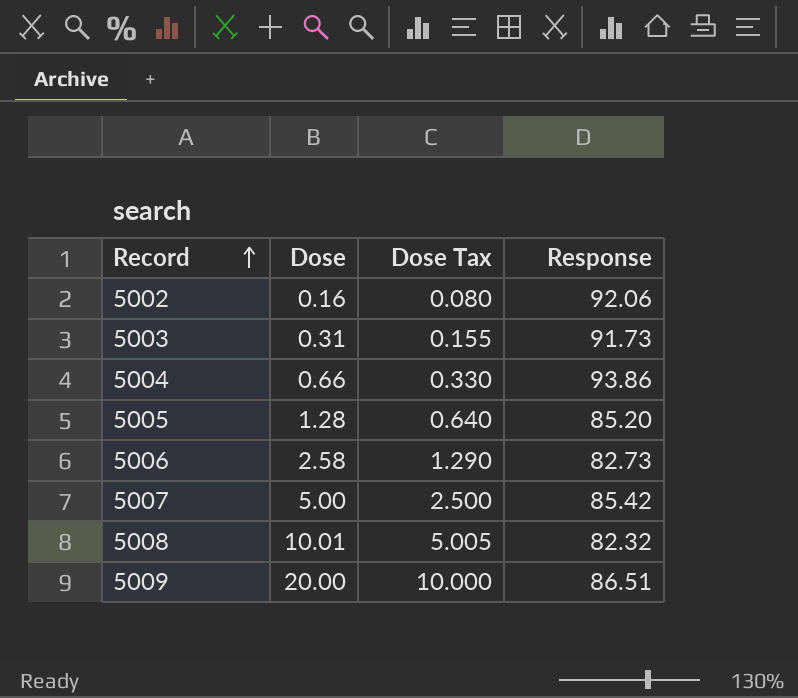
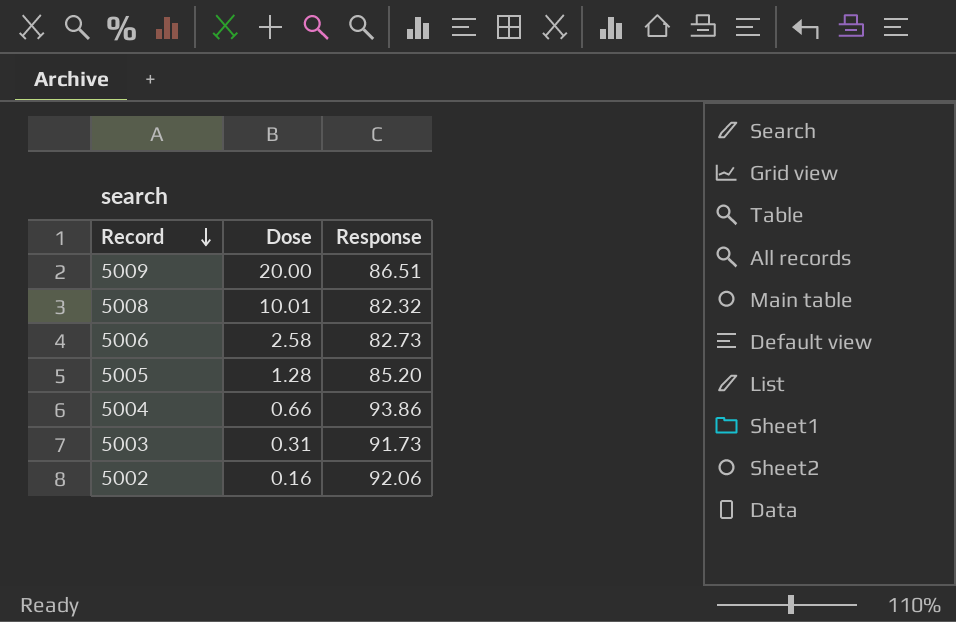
row order: Record ascending -> Record descending
column Dose Tax | formula: [Dose] * 0.5 -> none
row 5007: 5.00 | 2.500 | 85.42 -> none

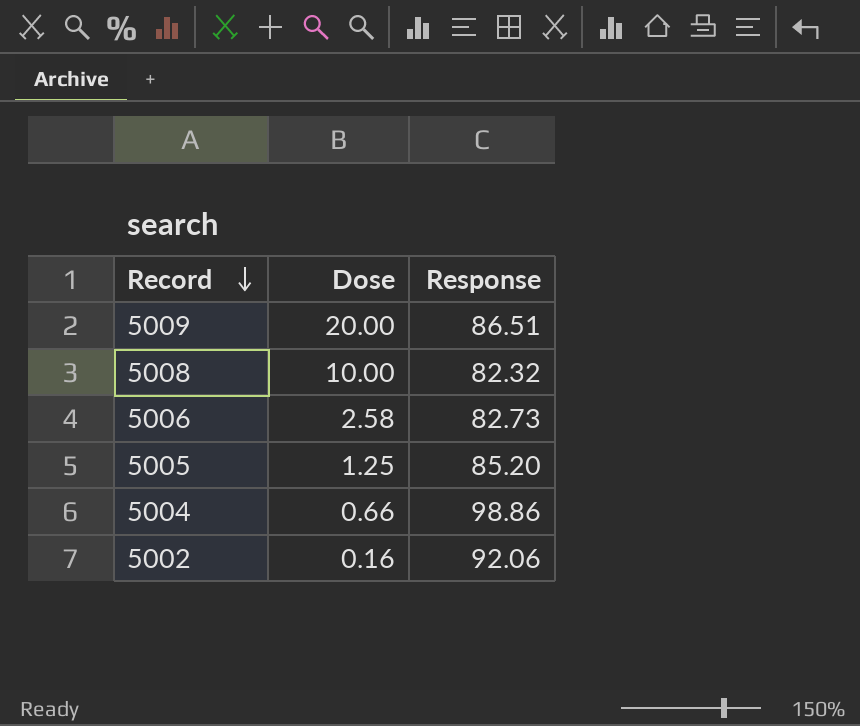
row 5003: 0.31 | 91.73 -> none
5008 | Dose: 10.01 -> 10.00
5005 | Dose: 1.28 -> 1.25
5004 | Response: 93.86 -> 98.86

